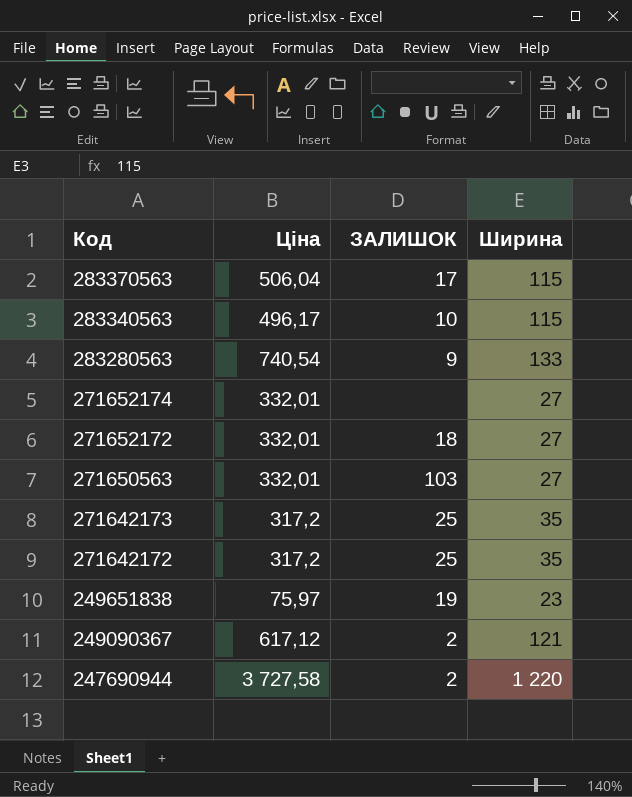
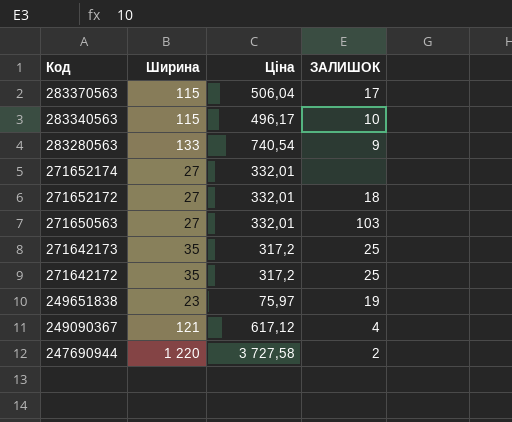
column Ширина | position: 4 -> 2
249090367 | ЗАЛИШОК: 2 -> 4

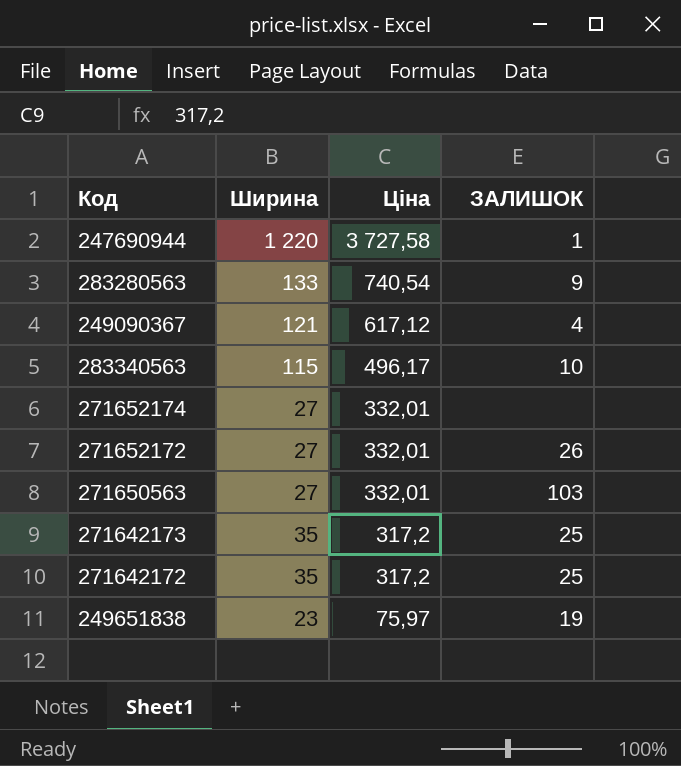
row order: Код descending -> Ціна descending
row 283370563: 115 | 506,04 | 17 -> none
247690944 | ЗАЛИШОК: 2 -> 1
271652172 | ЗАЛИШОК: 18 -> 26

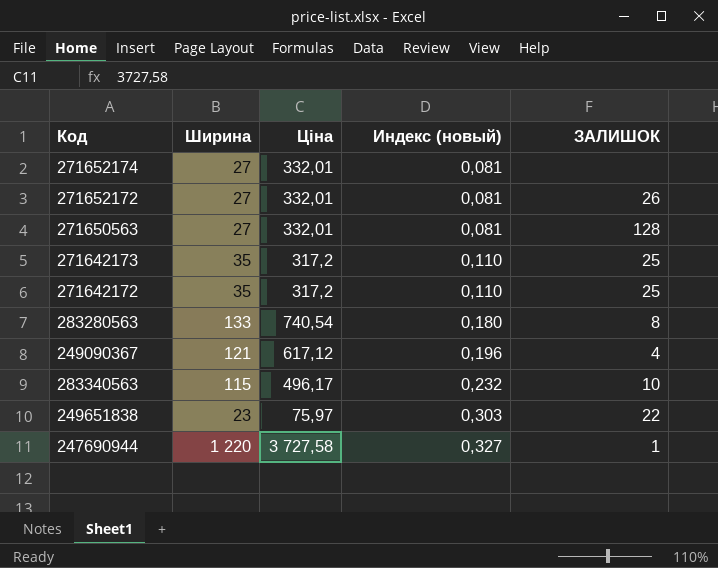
row order: Ціна descending -> Индекс (новый) ascending
column Индекс (новый) | formula: none -> [Ширина] / [Ціна]
271650563 | ЗАЛИШОК: 103 -> 128
283280563 | ЗАЛИШОК: 9 -> 8
249651838 | ЗАЛИШОК: 19 -> 22

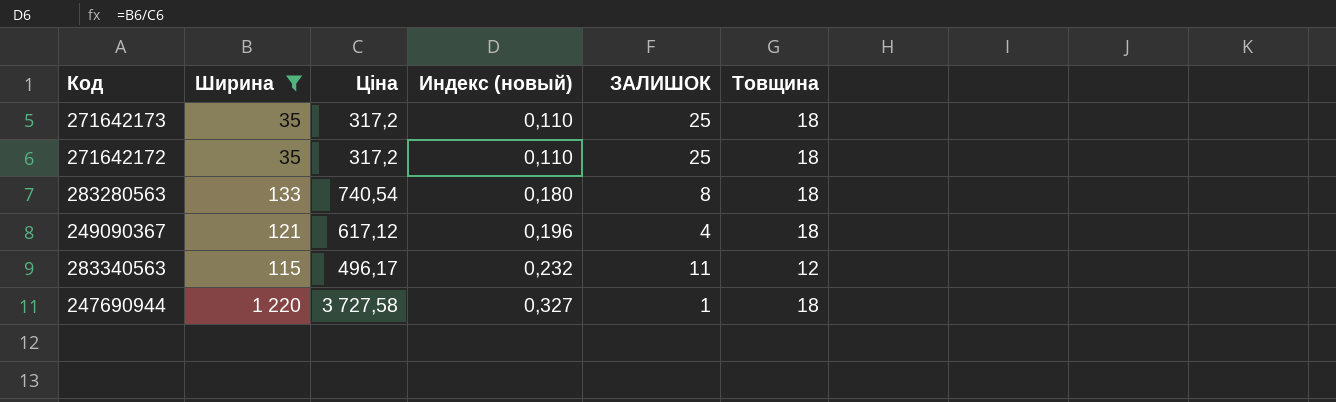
filter: none -> Ширина >= 35
column Товщина | position: none -> 6
283340563 | ЗАЛИШОК: 10 -> 11

